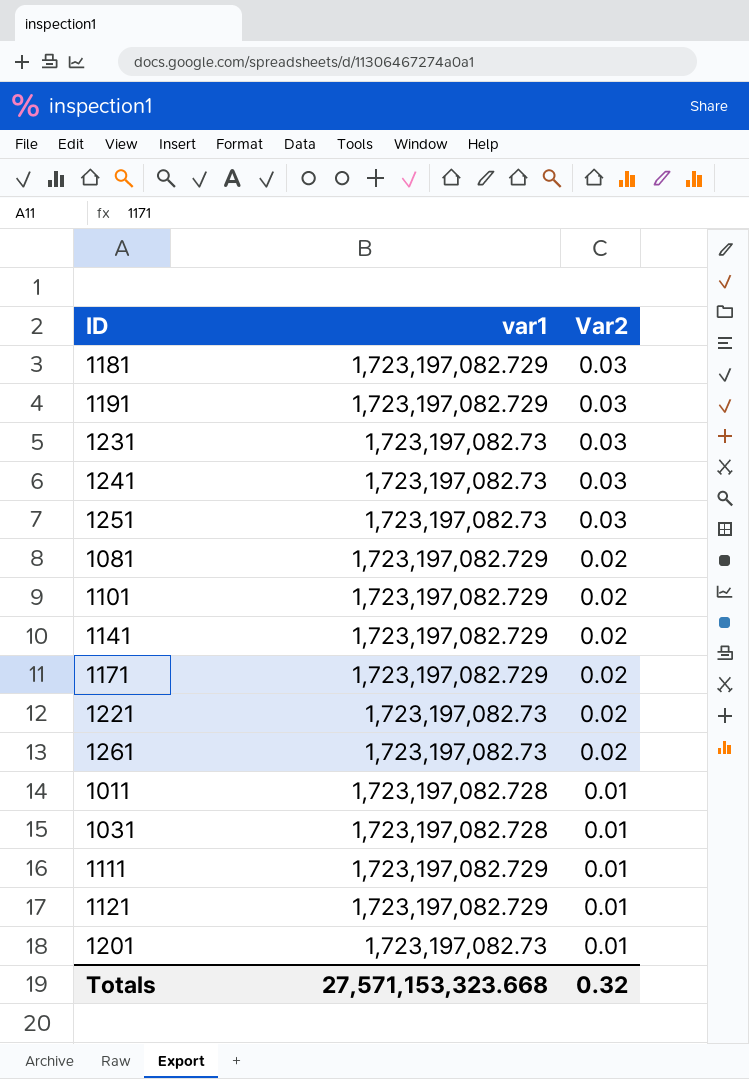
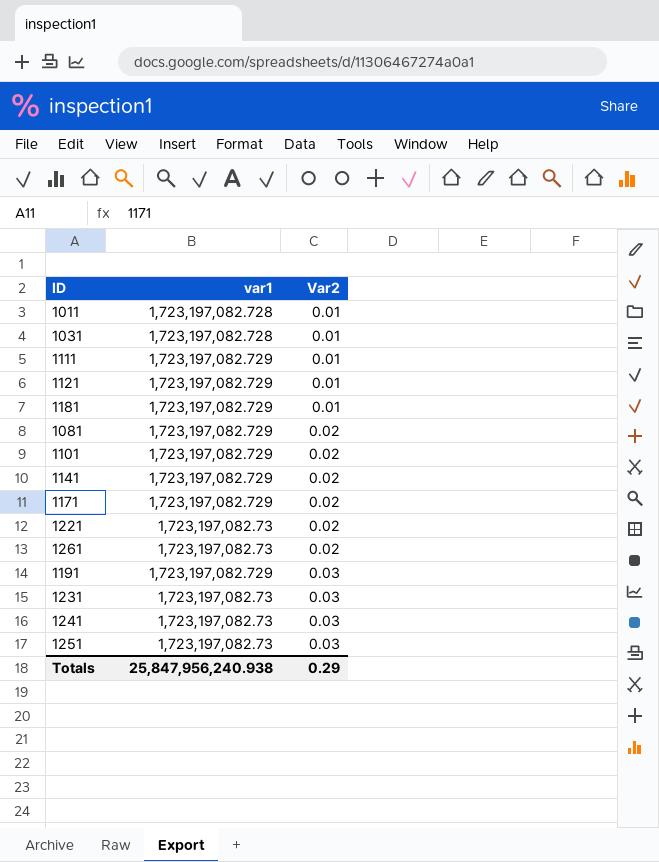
row order: Var2 descending -> Var2 ascending
row 1201: 1,723,197,082.73 | 0.01 -> none
1181 | Var2: 0.03 -> 0.01
Totals | var1: 27,571,153,323.668 -> 25,847,956,240.938
Totals | Var2: 0.32 -> 0.29

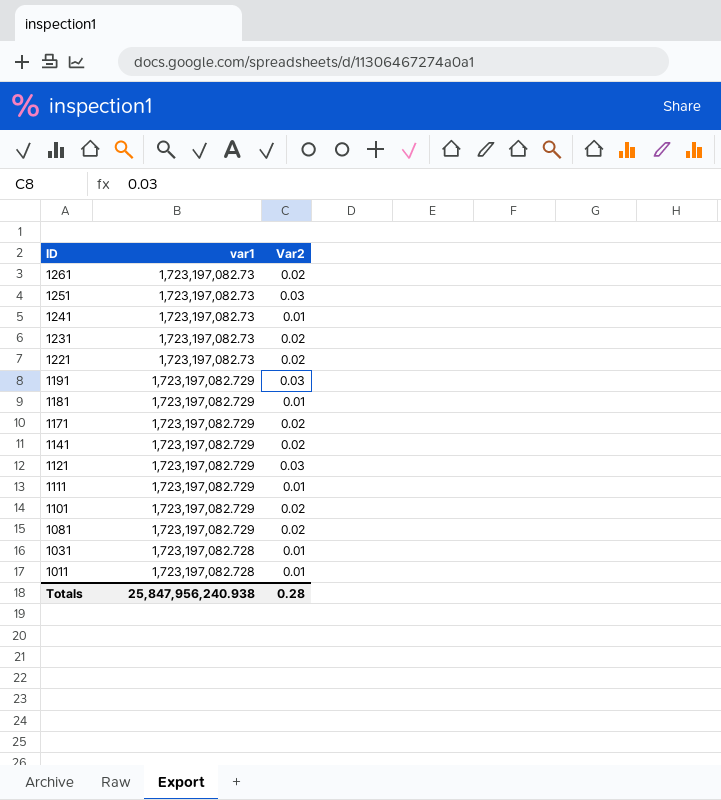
row order: Var2 ascending -> ID descending
1241 | Var2: 0.03 -> 0.01
1231 | Var2: 0.03 -> 0.02
1121 | Var2: 0.01 -> 0.03
Totals | Var2: 0.29 -> 0.28

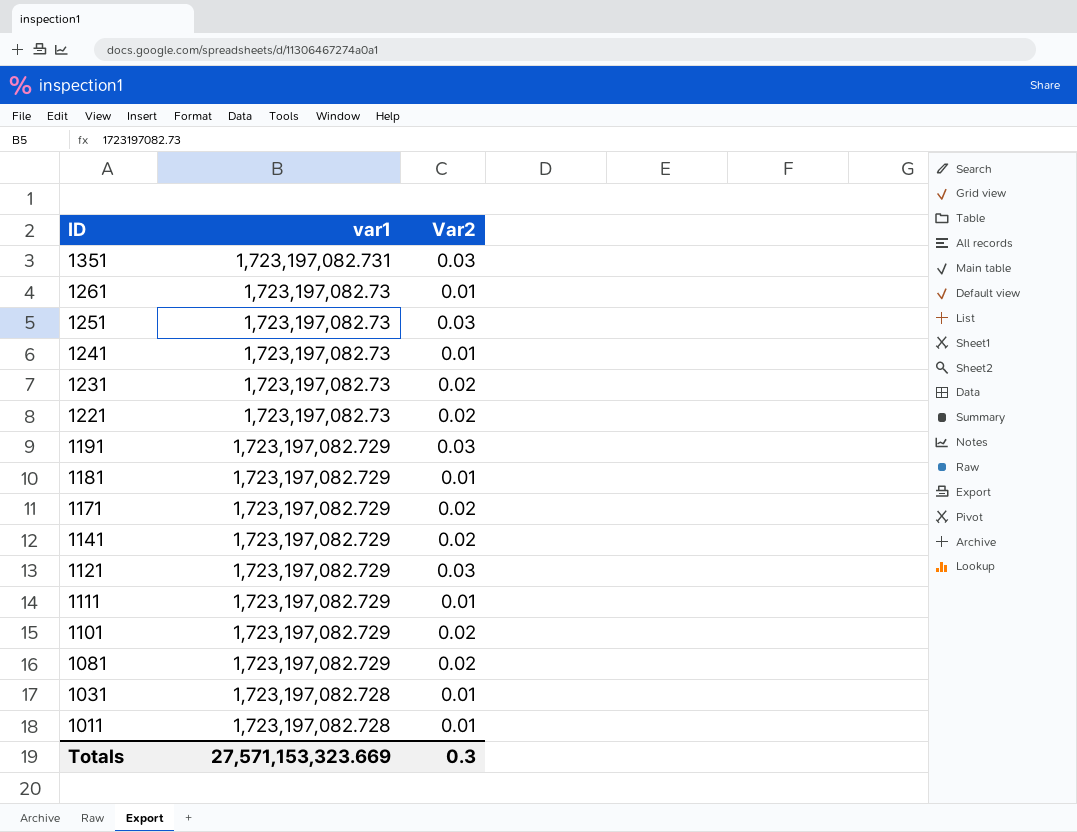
row 1351: none -> 1,723,197,082.731 | 0.03
1261 | Var2: 0.02 -> 0.01
Totals | var1: 25,847,956,240.938 -> 27,571,153,323.669
Totals | Var2: 0.28 -> 0.3

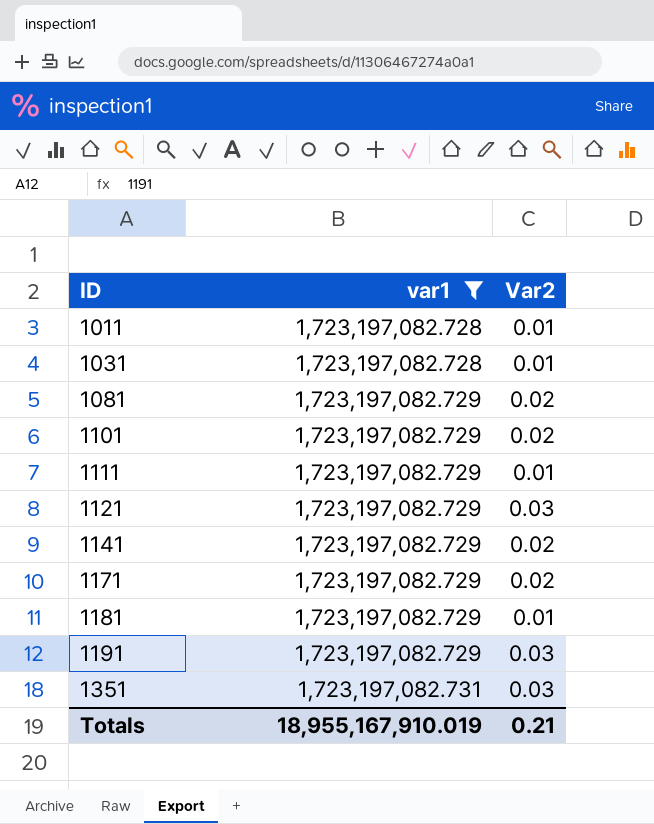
filter: none -> var1 != 1,723,197,082.73
row order: ID descending -> ID ascending
Totals | var1: 27,571,153,323.669 -> 18,955,167,910.019
Totals | Var2: 0.3 -> 0.21

